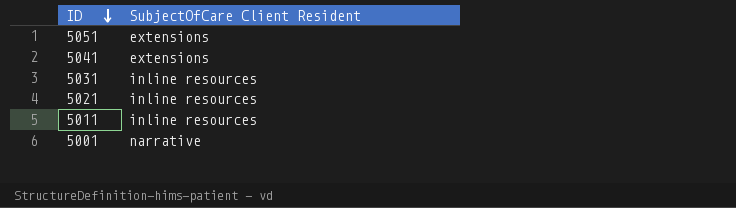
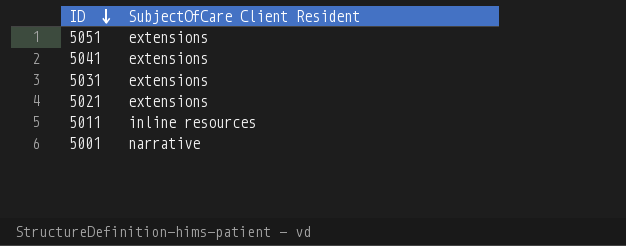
5031 | SubjectOfCare Client Resident: inline resources -> extensions
5021 | SubjectOfCare Client Resident: inline resources -> extensions

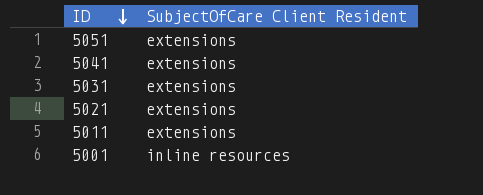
5011 | SubjectOfCare Client Resident: inline resources -> extensions
5001 | SubjectOfCare Client Resident: narrative -> inline resources

